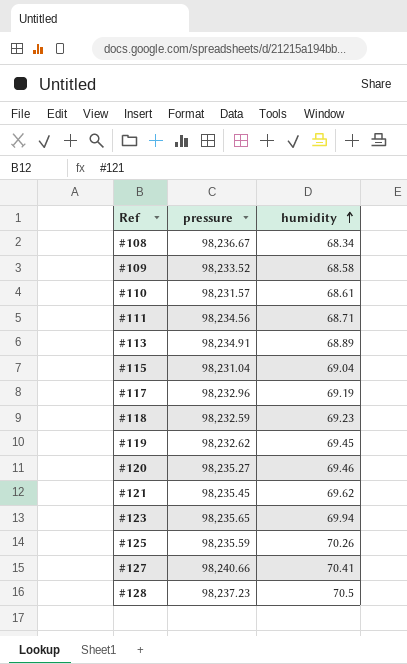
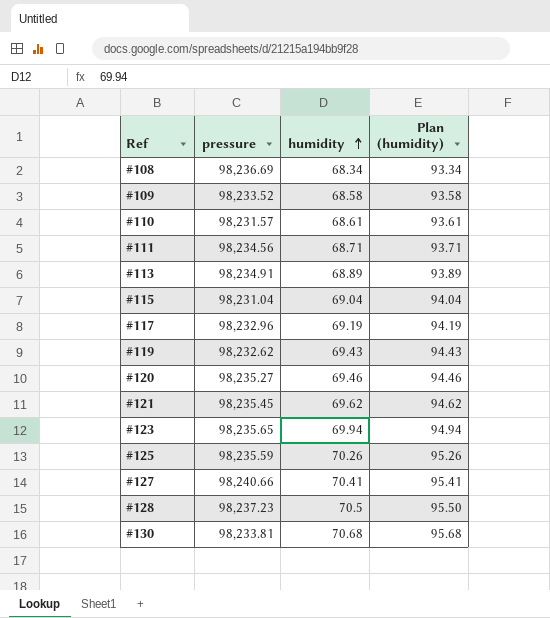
column Plan (humidity) | formula: none -> [humidity] + 25
row #118: 98,232.59 | 69.23 -> none
#108 | pressure: 98,236.67 -> 98,236.69
#119 | humidity: 69.45 -> 69.43
row #130: none -> 98,233.81 | 70.68 | 95.68

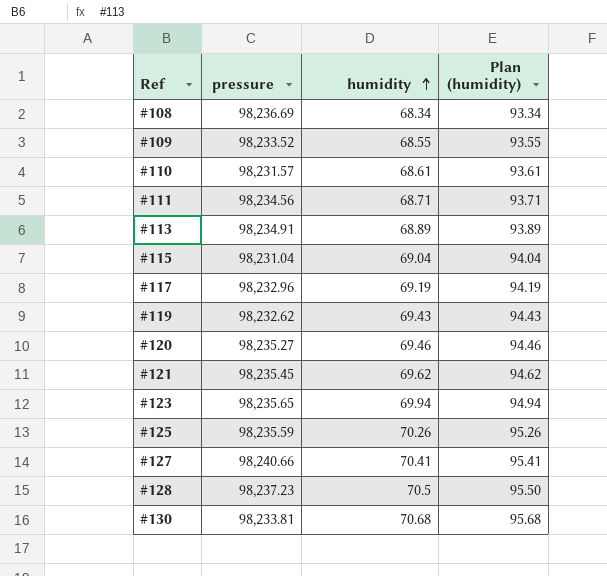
#109 | humidity: 68.58 -> 68.55
#109 | Plan (humidity): 93.58 -> 93.55

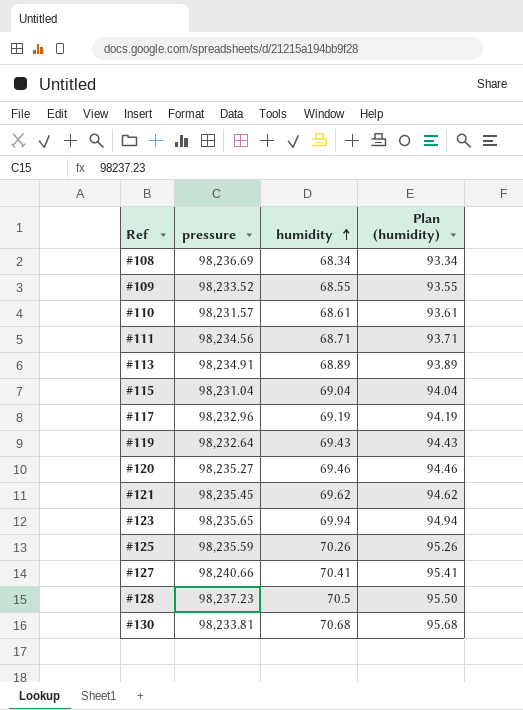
#119 | pressure: 98,232.62 -> 98,232.64

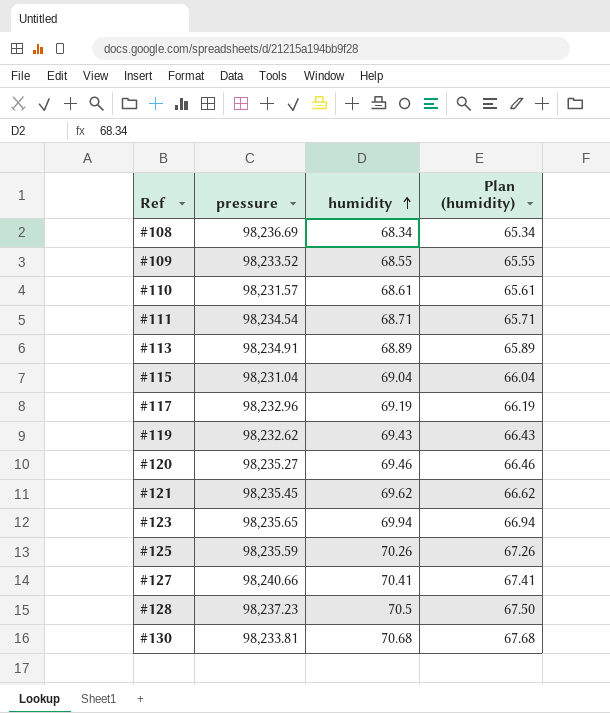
column Plan (humidity) | formula: [humidity] + 25 -> [humidity] - 3
#111 | pressure: 98,234.56 -> 98,234.54
#119 | pressure: 98,232.64 -> 98,232.62

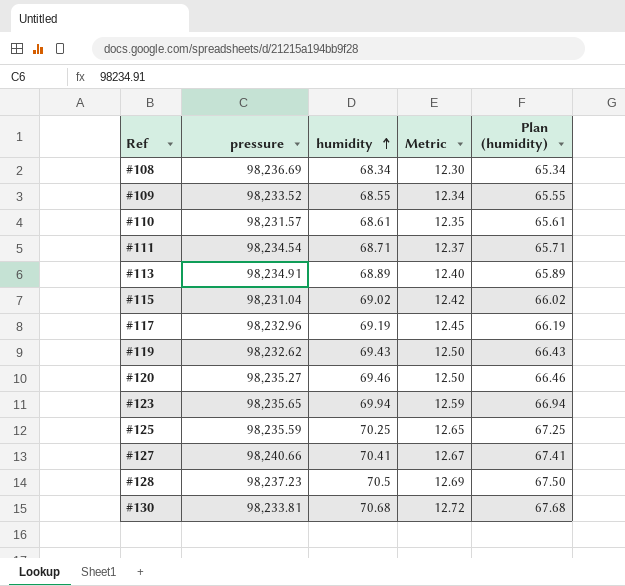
column Metric | formula: none -> [humidity] * 0.18
row #121: 98,235.45 | 69.62 | 66.62 -> none
#115 | humidity: 69.04 -> 69.02
#115 | Plan (humidity): 66.04 -> 66.02
#125 | humidity: 70.26 -> 70.25
#125 | Plan (humidity): 67.26 -> 67.25

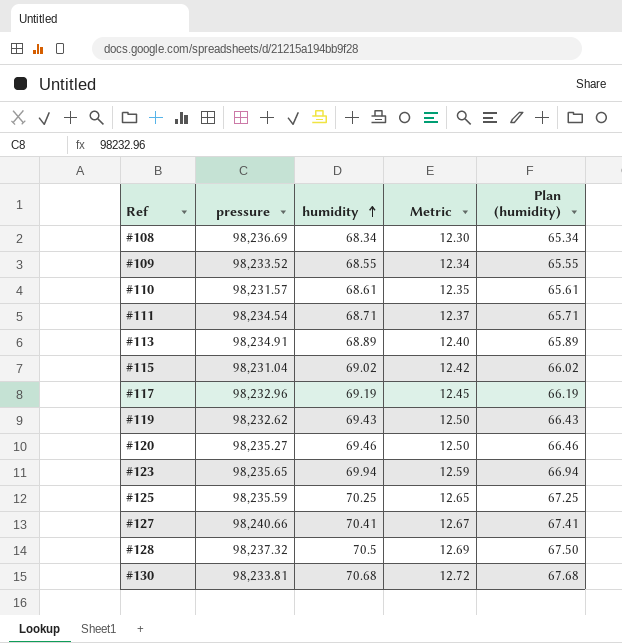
#128 | pressure: 98,237.23 -> 98,237.32

